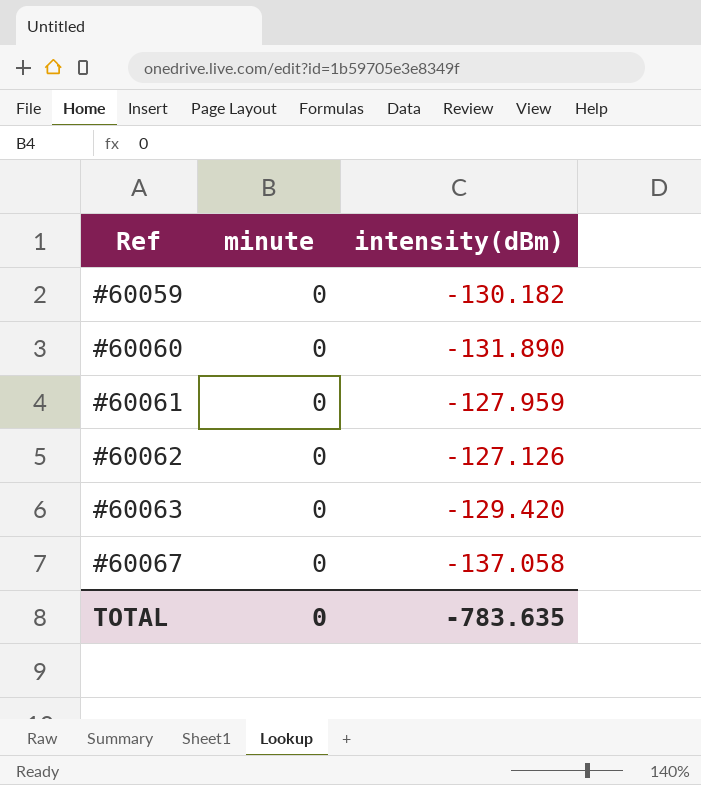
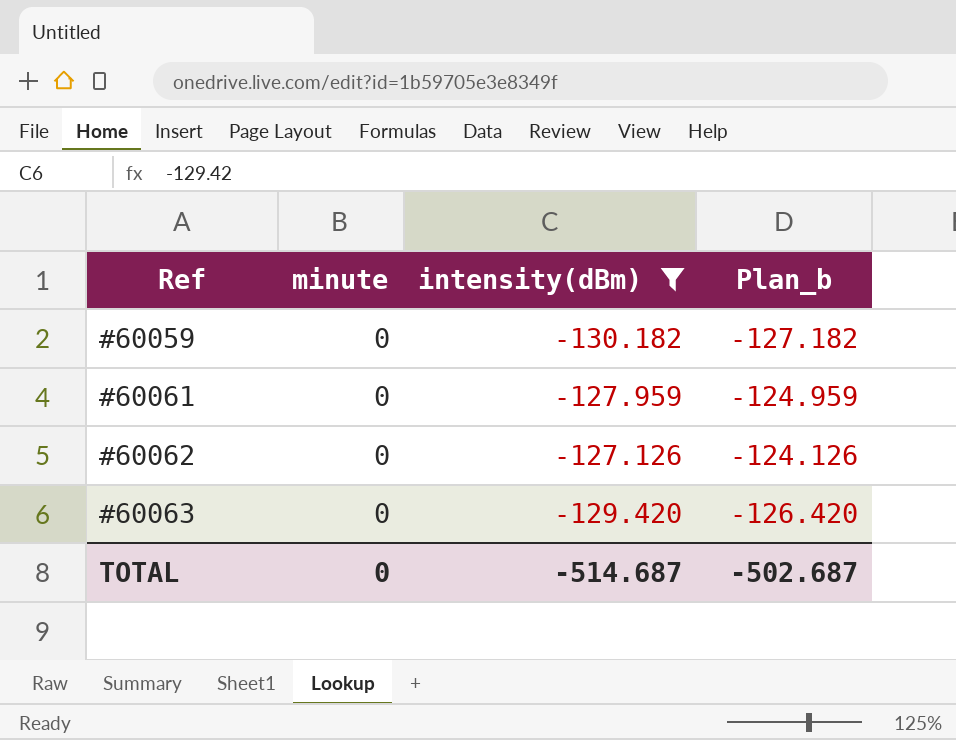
filter: none -> intensity(dBm) >= -130.182
column Plan_b | formula: none -> [intensity(dBm)] + 3
TOTAL | intensity(dBm): -783.635 -> -514.687

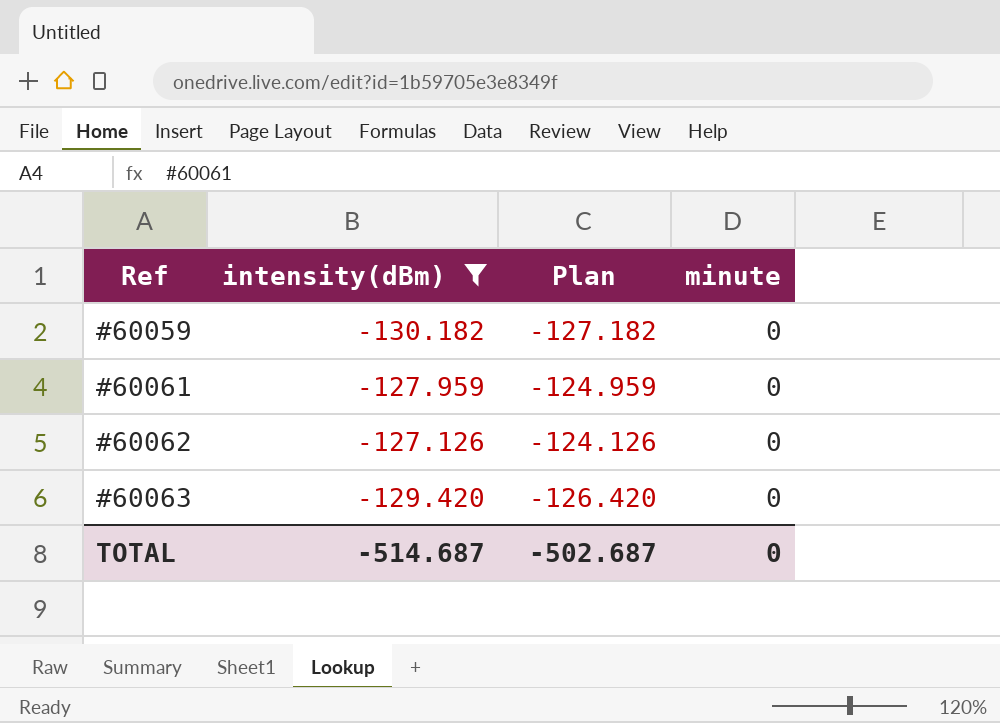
column name: Plan_b -> Plan
column minute | position: 2 -> 4

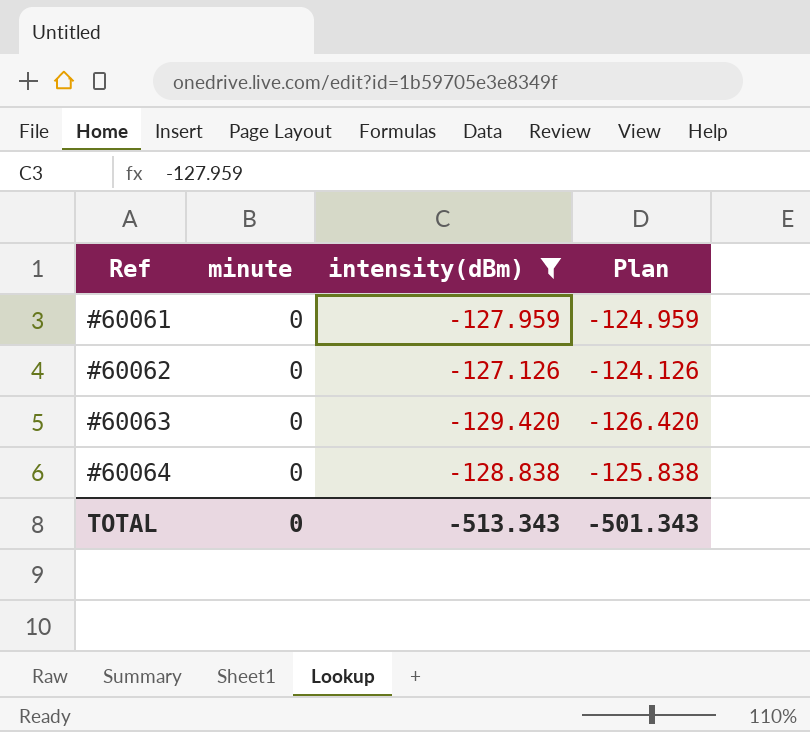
column minute | position: 4 -> 2
row #60059: -130.182 | -127.182 | 0 -> none
row #60064: none -> 0 | -128.838 | -125.838
TOTAL | intensity(dBm): -514.687 -> -513.343
TOTAL | Plan: -502.687 -> -501.343

